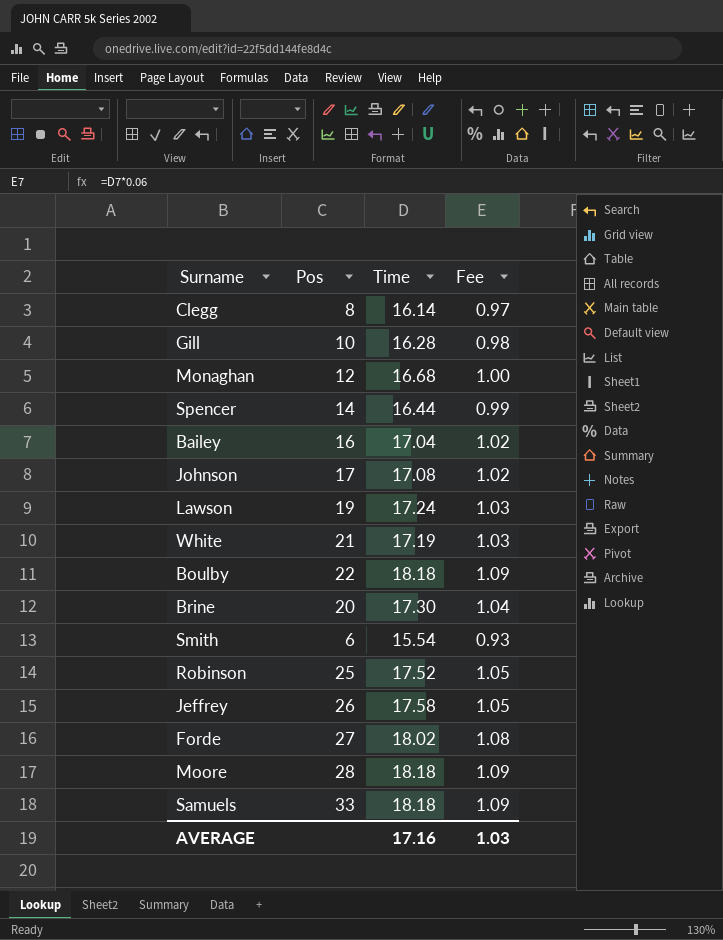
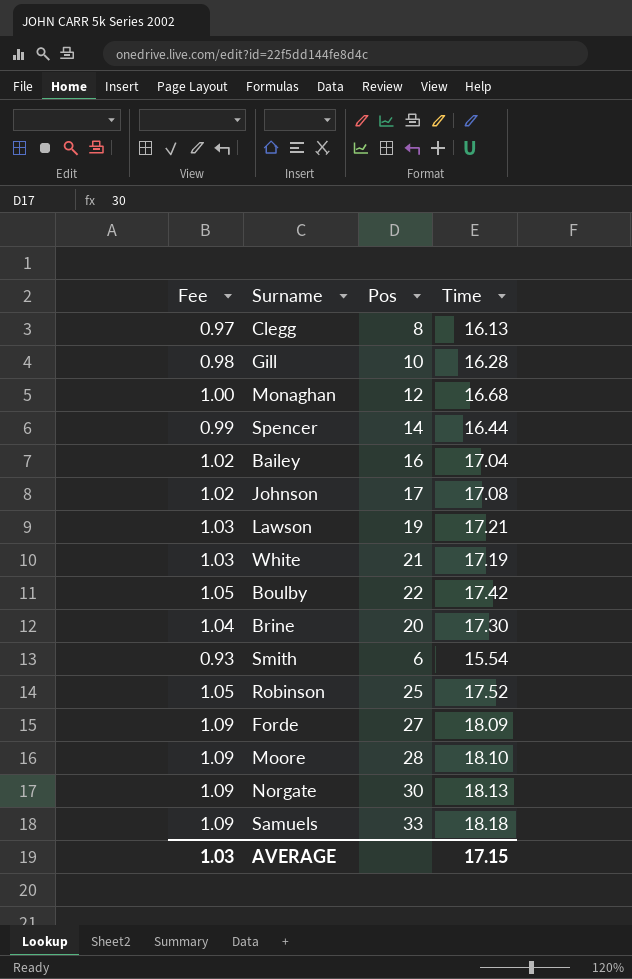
column Fee | position: 4 -> 1
row Jeffrey: 26 | 17.58 | 1.05 -> none
Clegg | Time: 16.14 -> 16.13
Lawson | Time: 17.24 -> 17.21
Boulby | Fee: 1.09 -> 1.05
Boulby | Time: 18.18 -> 17.42
Forde | Fee: 1.08 -> 1.09
Forde | Time: 18.02 -> 18.09
Moore | Time: 18.18 -> 18.10
row Norgate: none -> 1.09 | 30 | 18.13
AVERAGE | Time: 17.16 -> 17.15

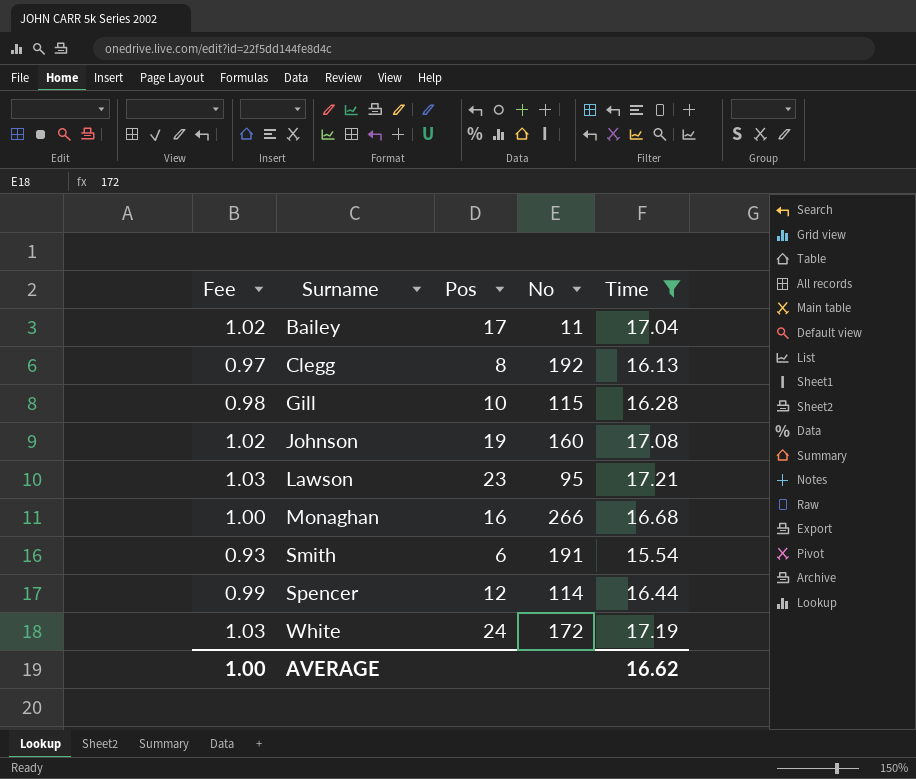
filter: none -> Time <= 17.21
row order: none -> Surname ascending
column No | position: none -> 4
Bailey | Pos: 16 -> 17
Johnson | Pos: 17 -> 19
Lawson | Pos: 19 -> 23
Monaghan | Pos: 12 -> 16
Spencer | Pos: 14 -> 12
White | Pos: 21 -> 24
AVERAGE | Fee: 1.03 -> 1.00
AVERAGE | Time: 17.15 -> 16.62

